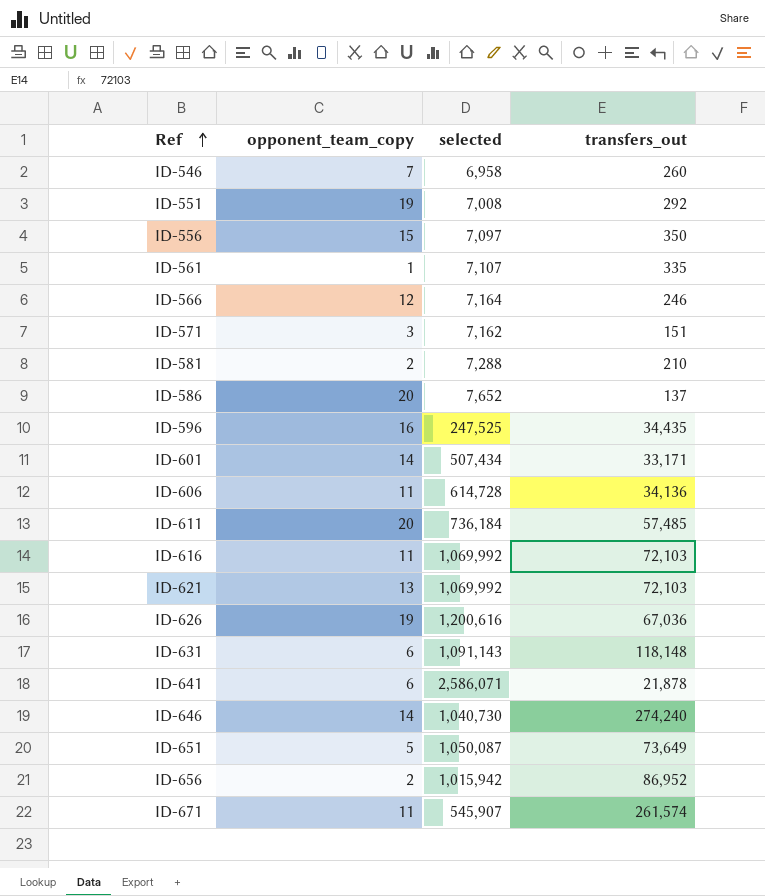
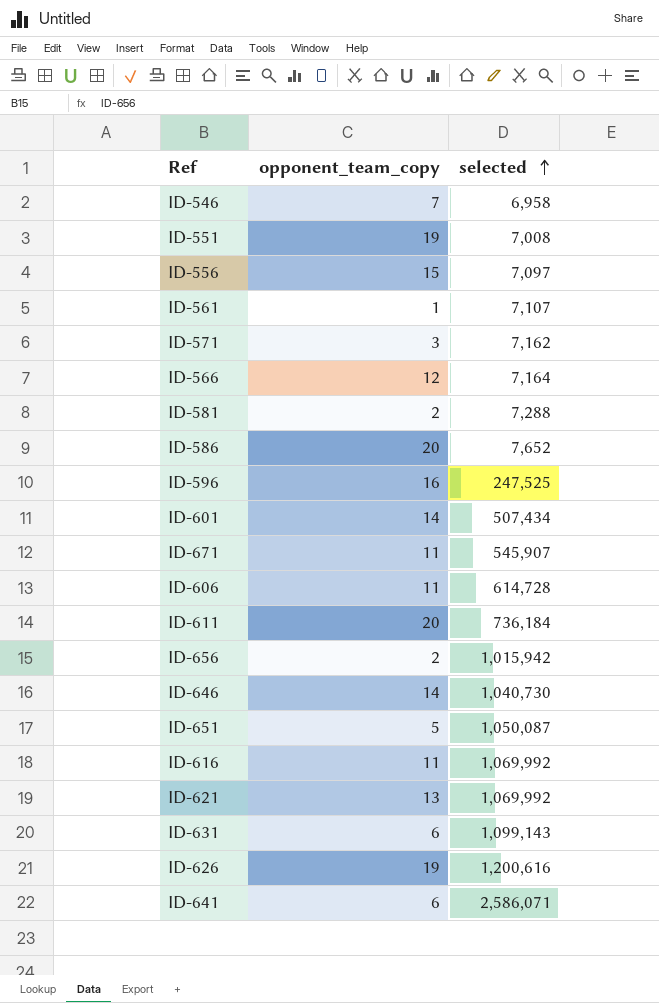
row order: Ref ascending -> selected ascending
column transfers_out | position: 4 -> none
ID-631 | selected: 1,091,143 -> 1,099,143

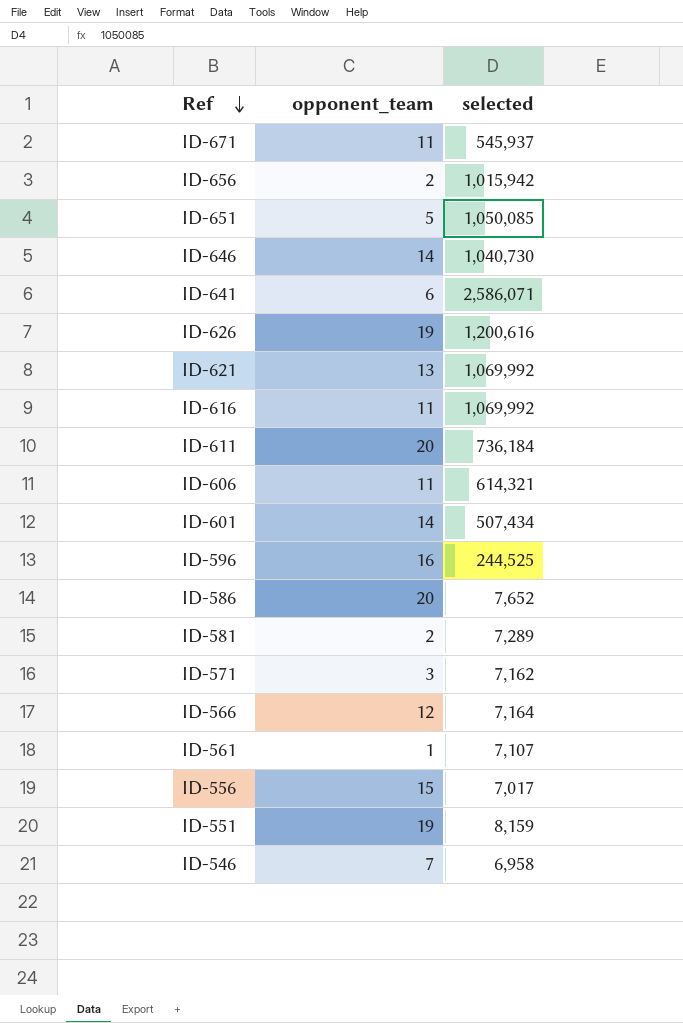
row order: selected ascending -> Ref descending
column name: opponent_team_copy -> opponent_team
row ID-631: 6 | 1,099,143 -> none
ID-671 | selected: 545,907 -> 545,937
ID-651 | selected: 1,050,087 -> 1,050,085
ID-606 | selected: 614,728 -> 614,321
ID-596 | selected: 247,525 -> 244,525
ID-581 | selected: 7,288 -> 7,289
ID-556 | selected: 7,097 -> 7,017
ID-551 | selected: 7,008 -> 8,159

